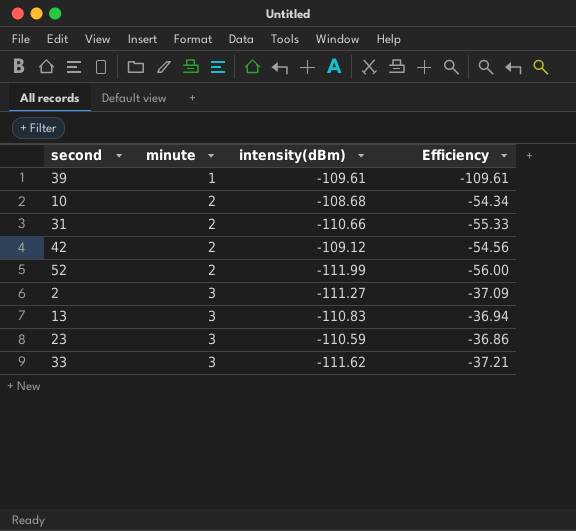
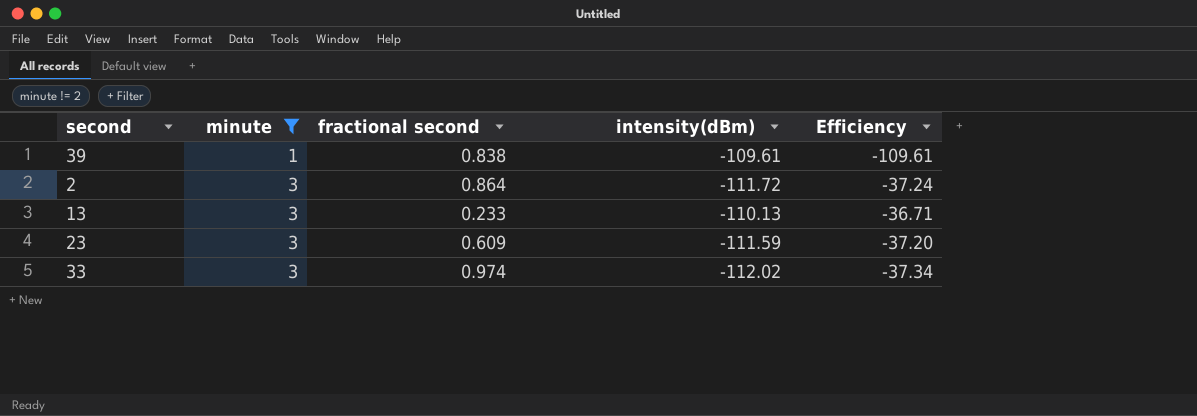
filter: none -> minute != 2
column fractional second | position: none -> 3
2 | intensity(dBm): -111.27 -> -111.72
2 | Efficiency: -37.09 -> -37.24
13 | intensity(dBm): -110.83 -> -110.13
13 | Efficiency: -36.94 -> -36.71
23 | intensity(dBm): -110.59 -> -111.59
23 | Efficiency: -36.86 -> -37.20
33 | intensity(dBm): -111.62 -> -112.02
33 | Efficiency: -37.21 -> -37.34

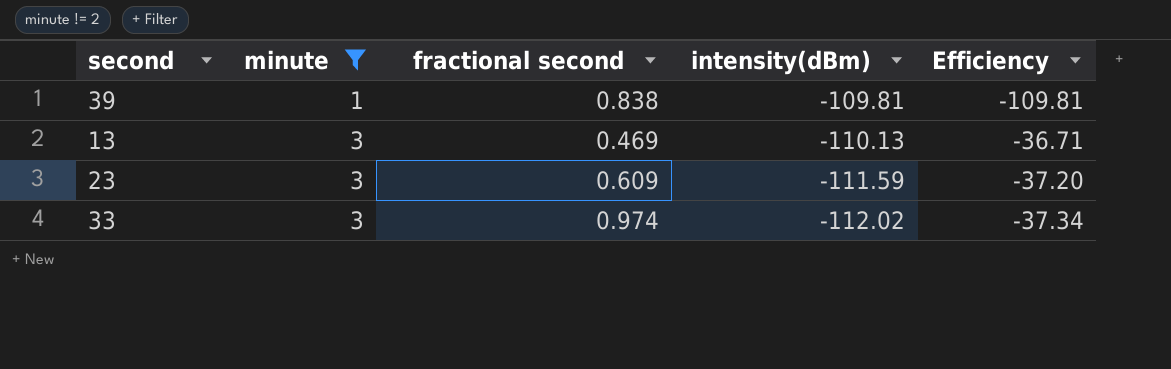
row 2: 3 | 0.864 | -111.72 | -37.24 -> none
39 | intensity(dBm): -109.61 -> -109.81
39 | Efficiency: -109.61 -> -109.81
13 | fractional second: 0.233 -> 0.469

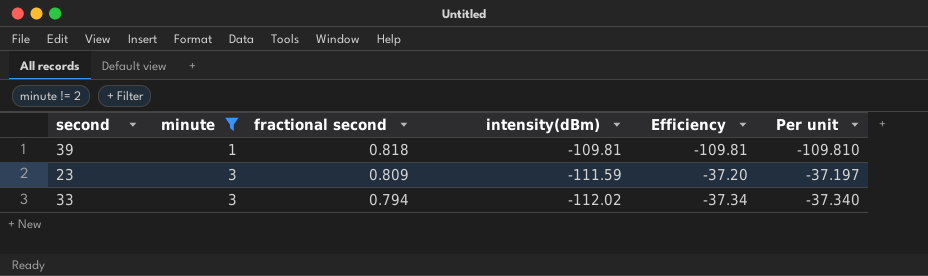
column Per unit | formula: none -> [intensity(dBm)] / [minute]
row 13: 3 | 0.469 | -110.13 | -36.71 -> none
39 | fractional second: 0.838 -> 0.818
23 | fractional second: 0.609 -> 0.809
33 | fractional second: 0.974 -> 0.794

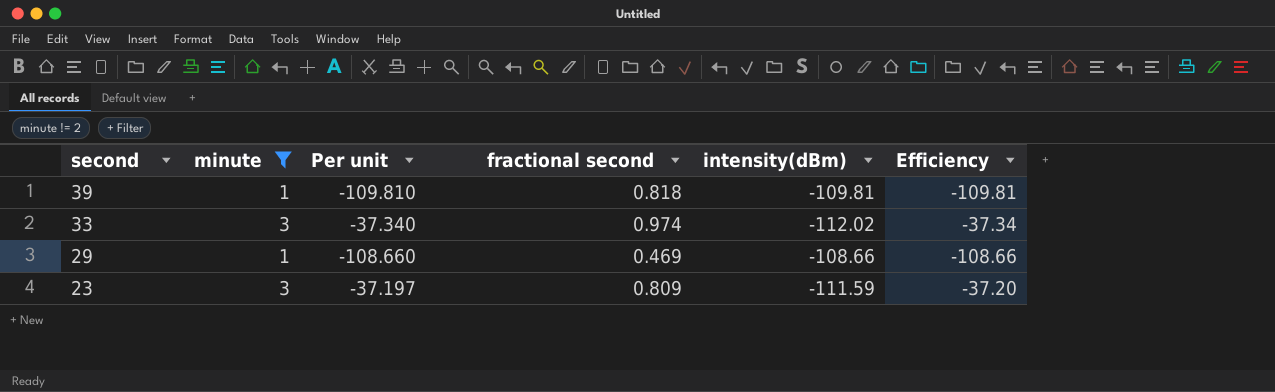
row order: minute ascending -> second descending
column Per unit | position: 6 -> 3
33 | fractional second: 0.794 -> 0.974
row 29: none -> 1 | -108.660 | 0.469 | -108.66 | -108.66

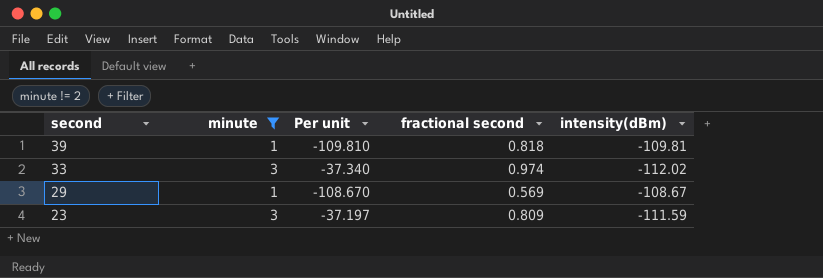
column Efficiency | formula: [intensity(dBm)] / [minute] -> none
29 | Per unit: -108.660 -> -108.670
29 | fractional second: 0.469 -> 0.569
29 | intensity(dBm): -108.66 -> -108.67

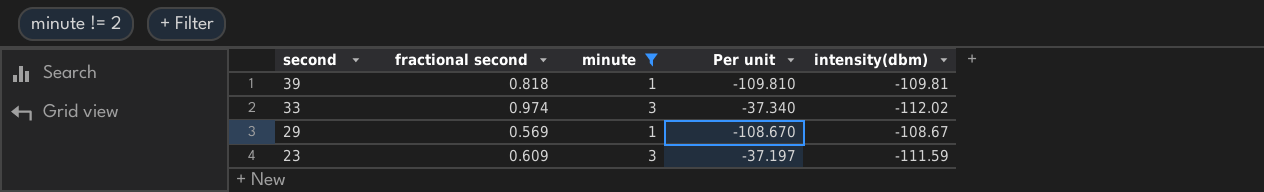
column fractional second | position: 4 -> 2
column name: intensity(dBm) -> intensity(dbm)
23 | fractional second: 0.809 -> 0.609

